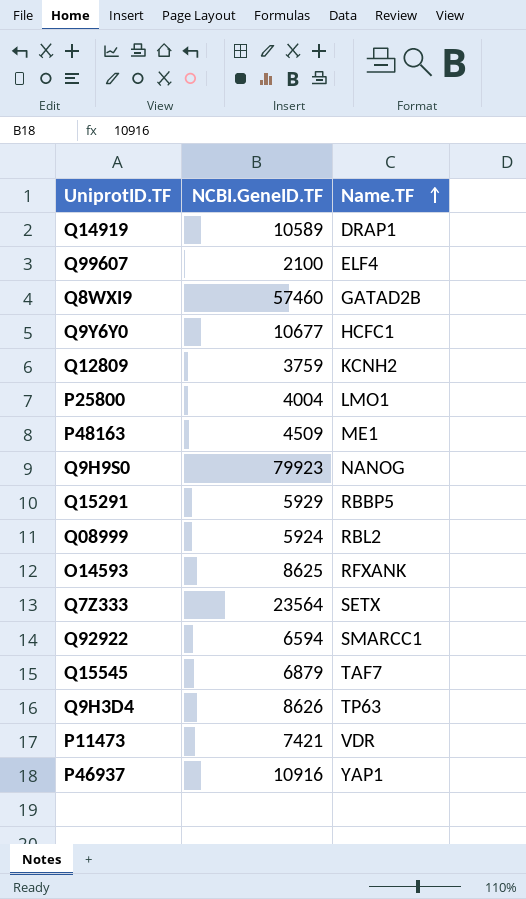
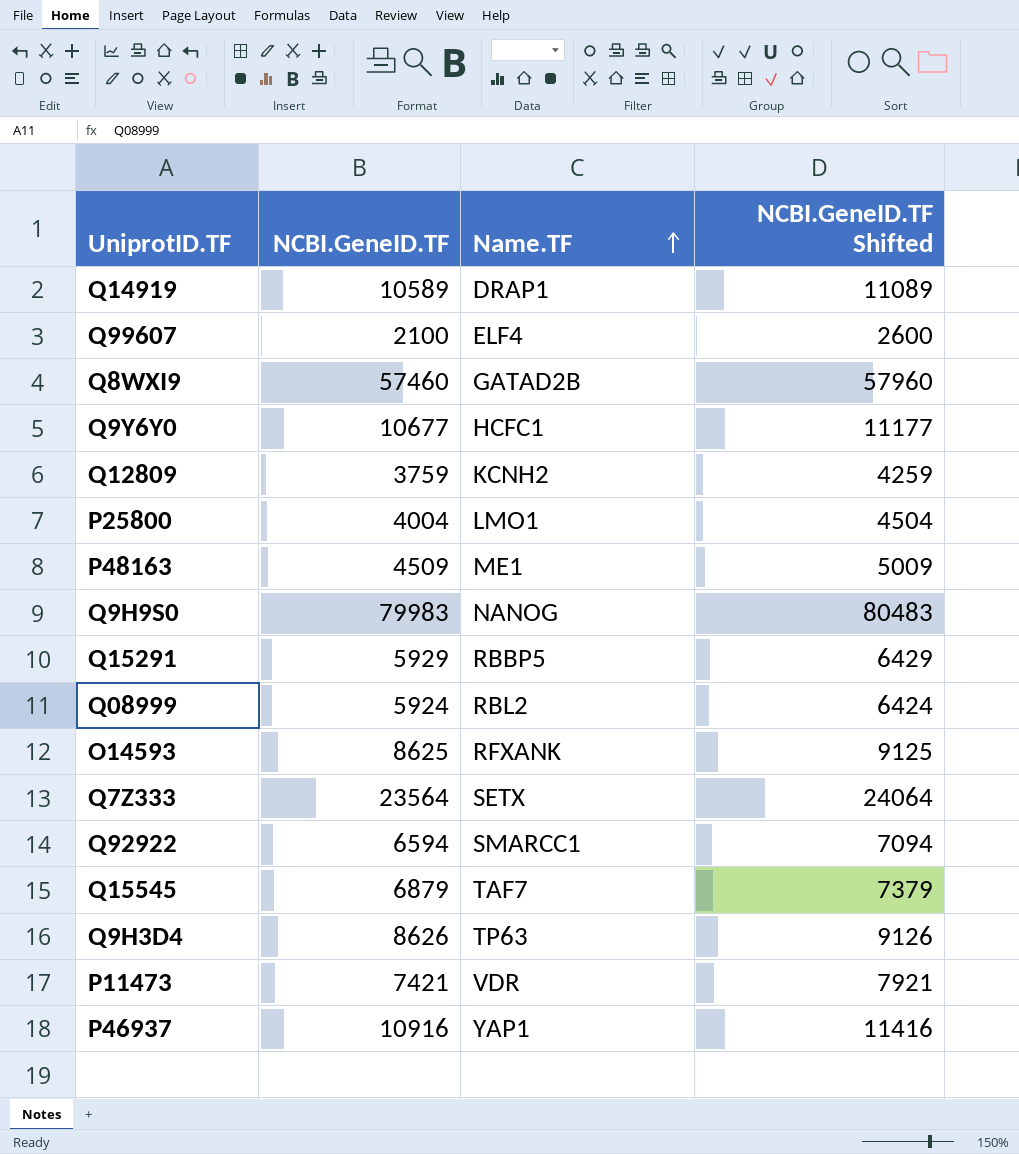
column NCBI.GeneID.TF Shifted | formula: none -> [NCBI.GeneID.TF] + 500
Q9H9S0 | NCBI.GeneID.TF: 79923 -> 79983

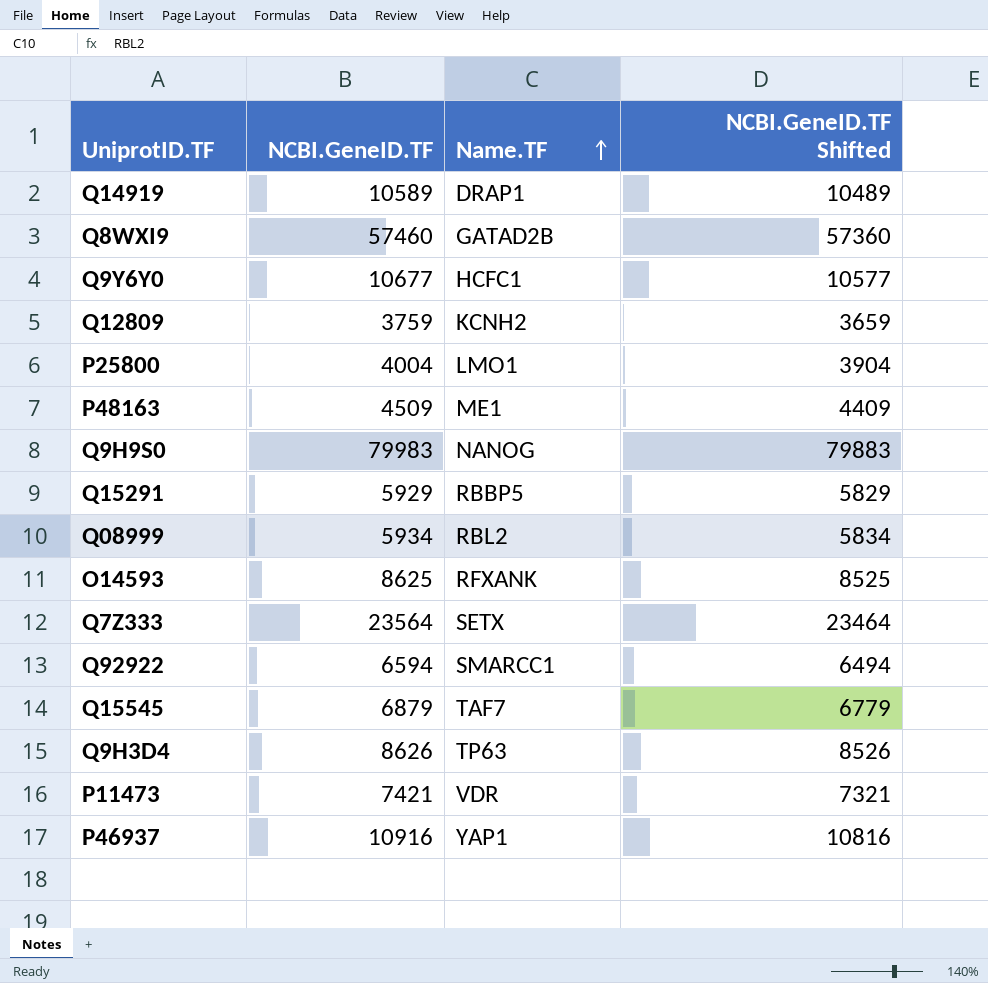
column NCBI.GeneID.TF Shifted | formula: [NCBI.GeneID.TF] + 500 -> [NCBI.GeneID.TF] - 100
row Q99607: 2100 | ELF4 | 2600 -> none
Q08999 | NCBI.GeneID.TF: 5924 -> 5934

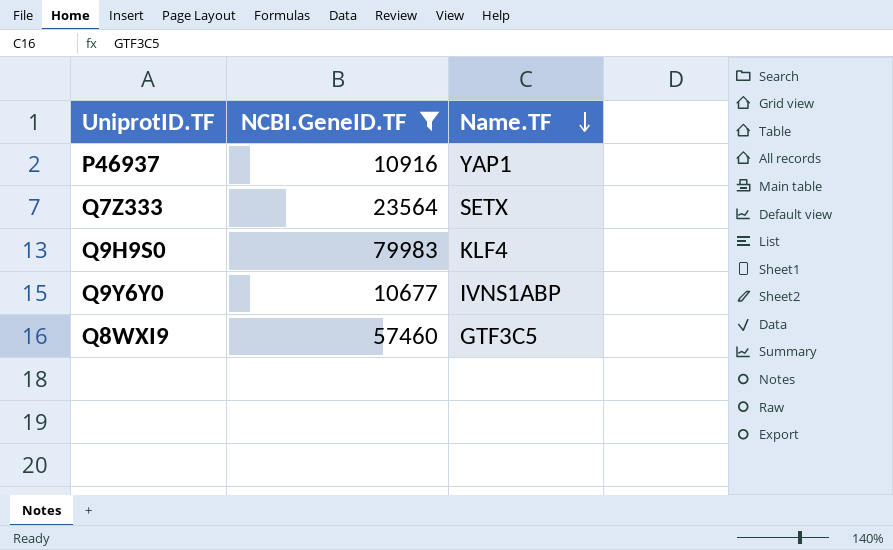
filter: none -> NCBI.GeneID.TF >= 10677
row order: Name.TF ascending -> Name.TF descending
column NCBI.GeneID.TF Shifted | formula: [NCBI.GeneID.TF] - 100 -> none
Q9H9S0 | Name.TF: NANOG -> KLF4
Q9Y6Y0 | Name.TF: HCFC1 -> IVNS1ABP
Q8WXI9 | Name.TF: GATAD2B -> GTF3C5

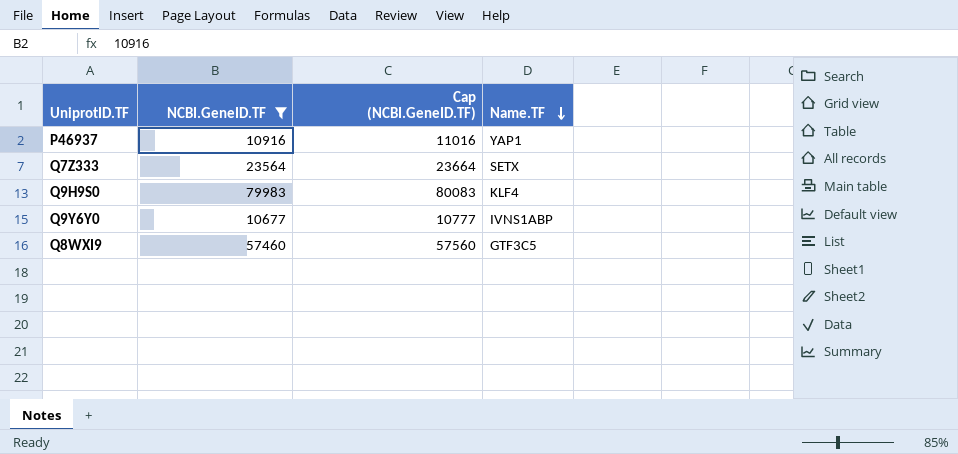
column Cap (NCBI.GeneID.TF) | formula: none -> [NCBI.GeneID.TF] + 100

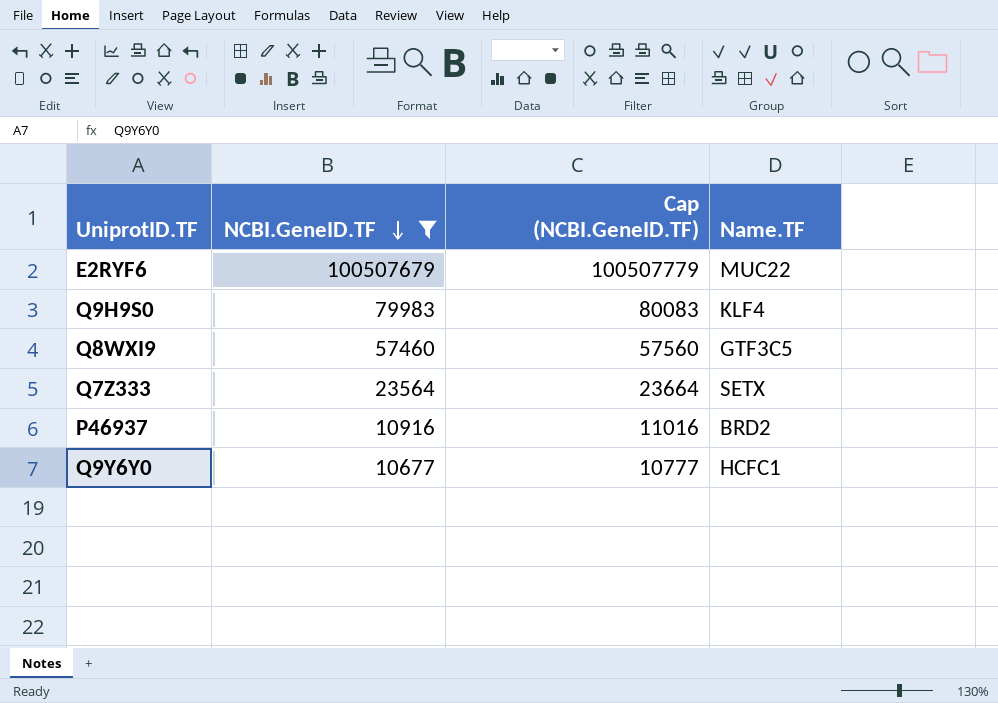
row order: Name.TF descending -> NCBI.GeneID.TF descending
row E2RYF6: none -> 100507679 | 100507779 | MUC22
P46937 | Name.TF: YAP1 -> BRD2
Q9Y6Y0 | Name.TF: IVNS1ABP -> HCFC1

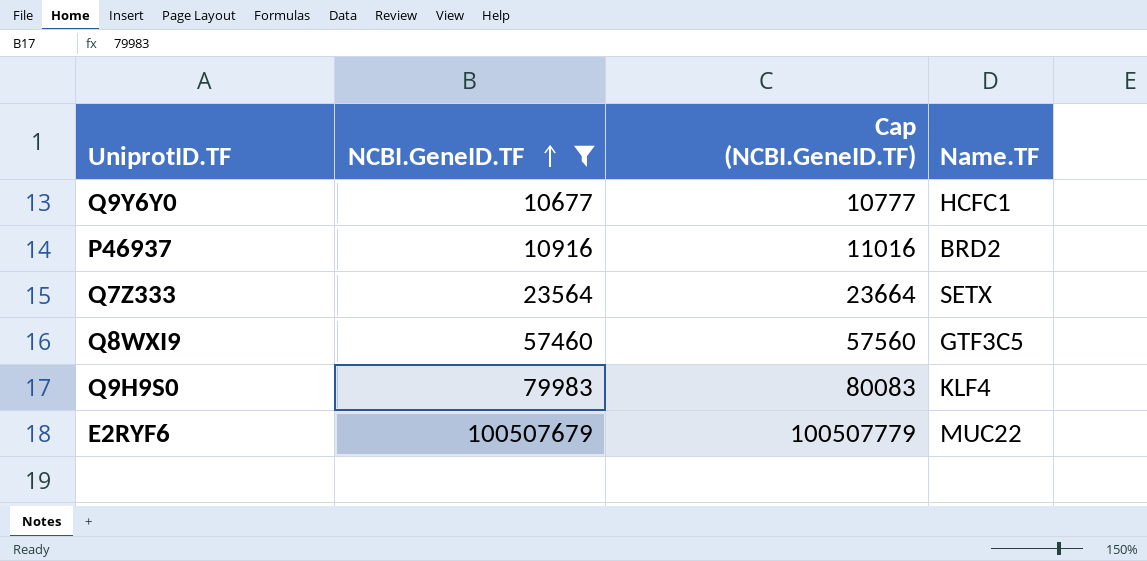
row order: NCBI.GeneID.TF descending -> NCBI.GeneID.TF ascending

